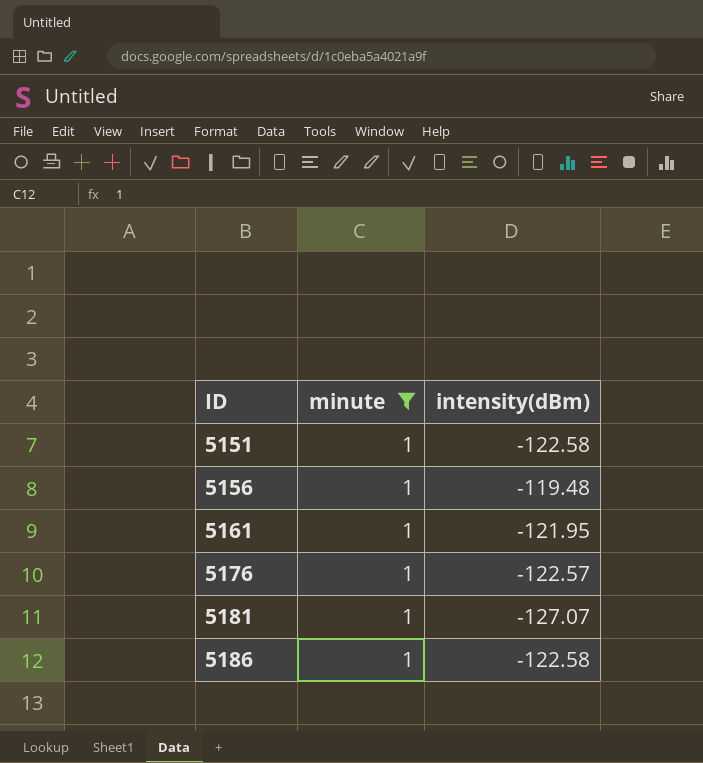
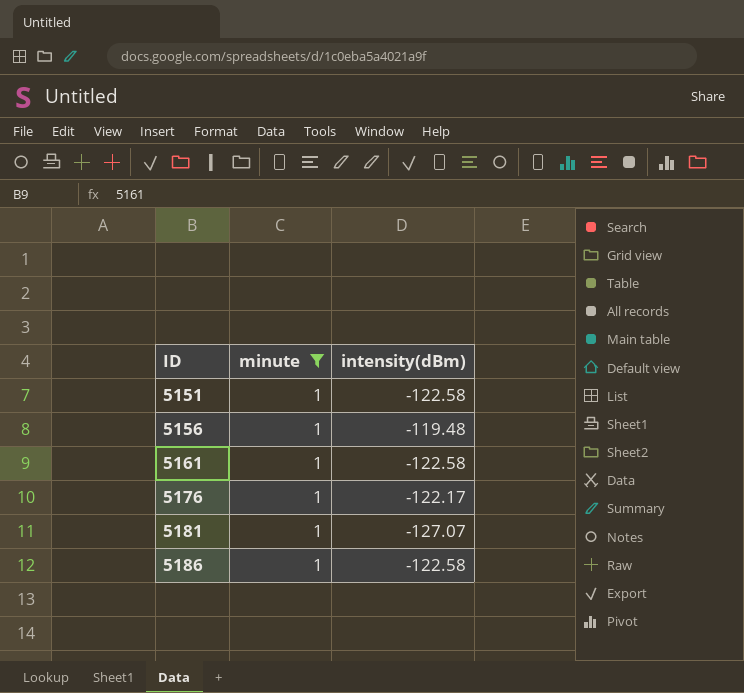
5161 | intensity(dBm): -121.95 -> -122.58
5176 | intensity(dBm): -122.57 -> -122.17

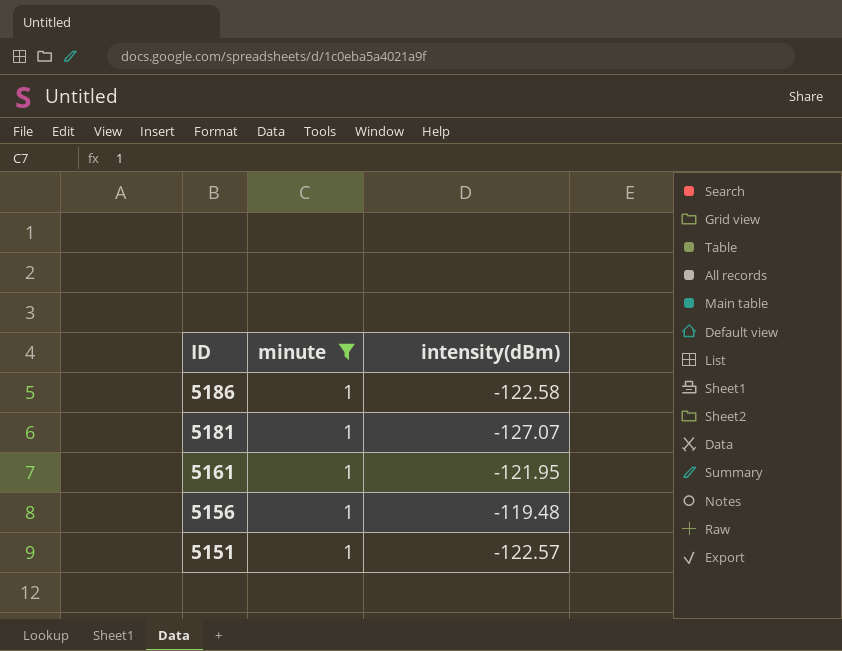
row order: ID ascending -> ID descending
row 5176: 1 | -122.17 -> none
5161 | intensity(dBm): -122.58 -> -121.95
5151 | intensity(dBm): -122.58 -> -122.57

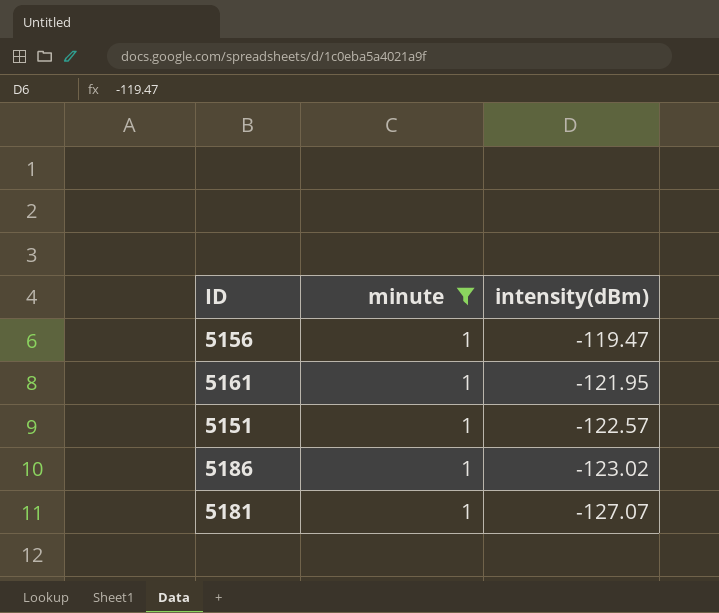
row order: ID descending -> intensity(dBm) descending
5156 | intensity(dBm): -119.48 -> -119.47
5186 | intensity(dBm): -122.58 -> -123.02

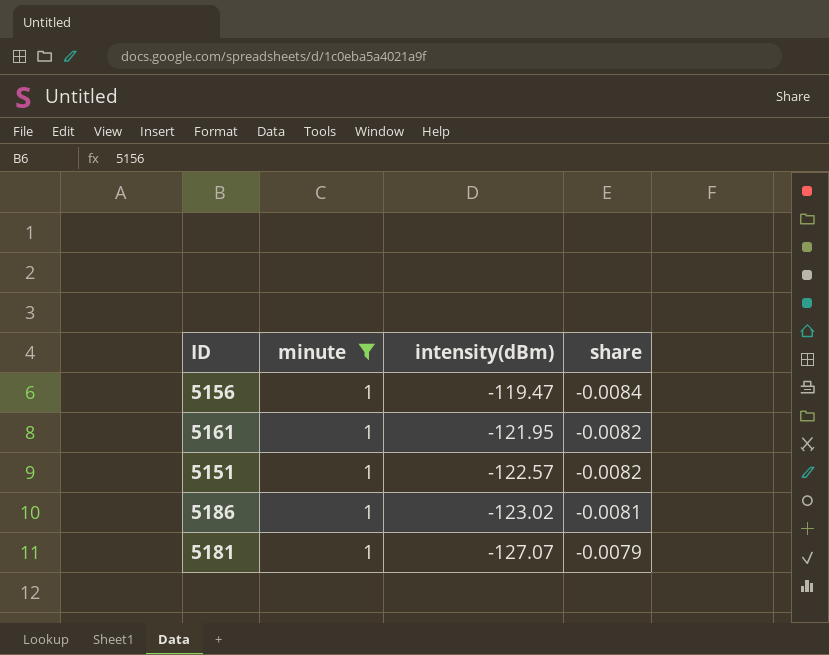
column share | formula: none -> [minute] / [intensity(dBm)]

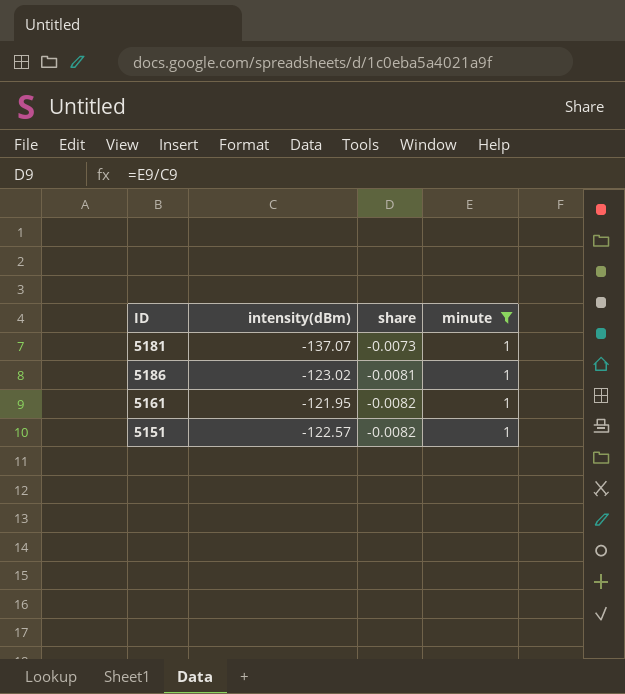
row order: intensity(dBm) descending -> share descending
column minute | position: 2 -> 4
row 5156: 1 | -119.47 | -0.0084 -> none
5181 | intensity(dBm): -127.07 -> -137.07
5181 | share: -0.0079 -> -0.0073

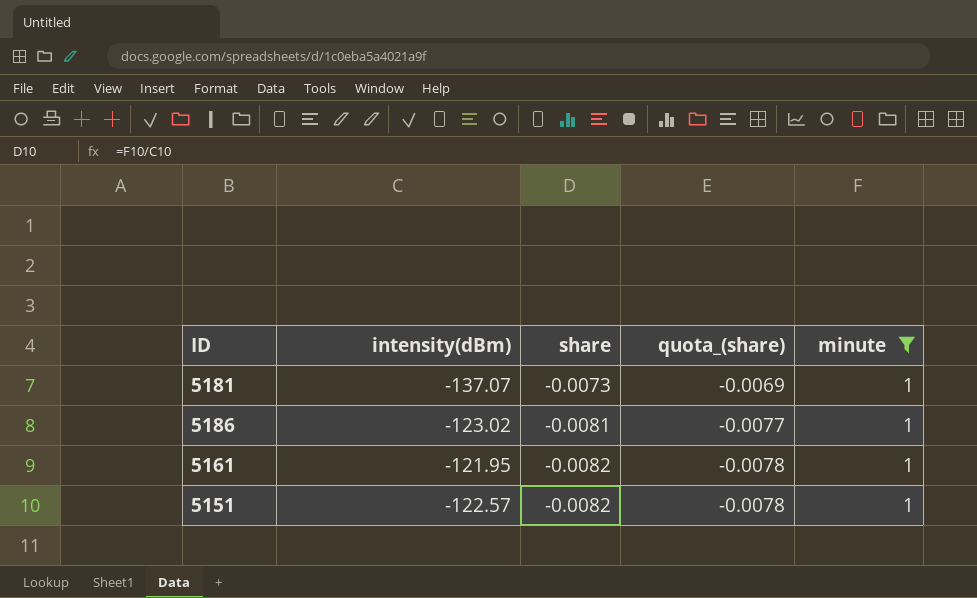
column quota_(share) | formula: none -> [share] * 0.95

